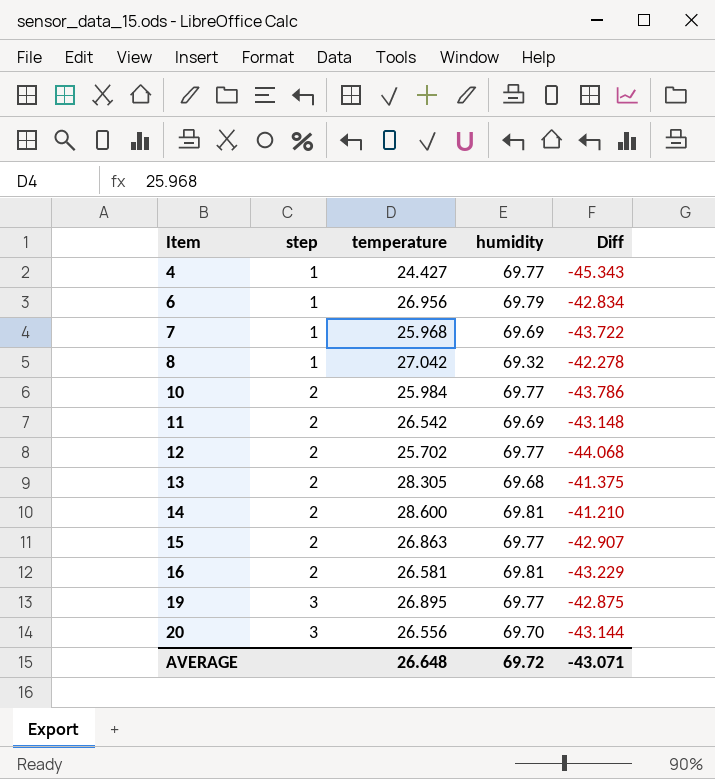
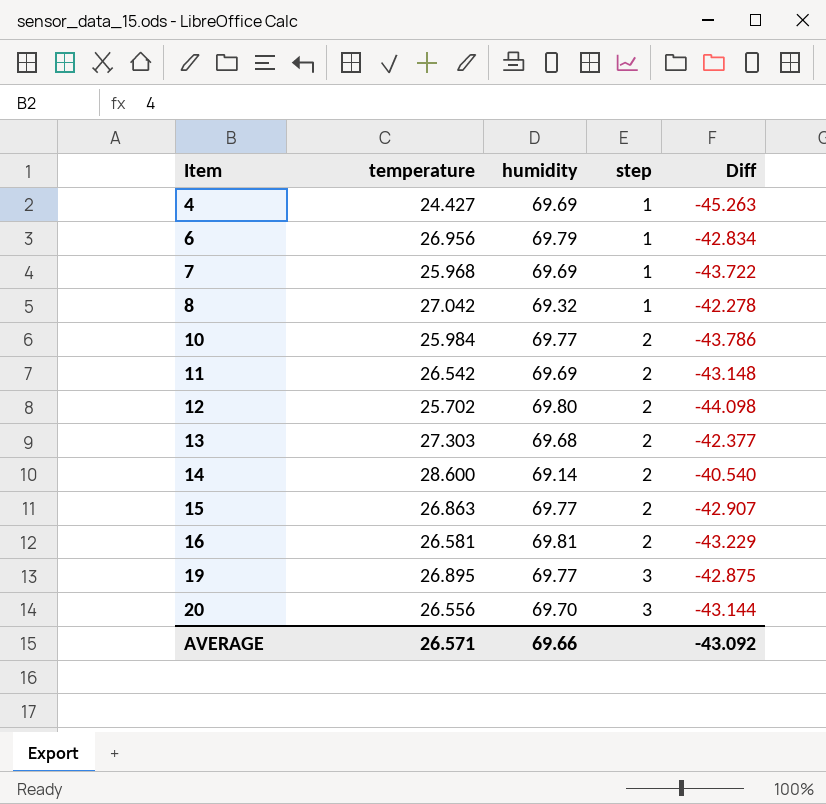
column step | position: 2 -> 4
4 | humidity: 69.77 -> 69.69
4 | Diff: -45.343 -> -45.263
12 | humidity: 69.77 -> 69.80
12 | Diff: -44.068 -> -44.098
13 | temperature: 28.305 -> 27.303
13 | Diff: -41.375 -> -42.377
14 | humidity: 69.81 -> 69.14
14 | Diff: -41.210 -> -40.540
AVERAGE | temperature: 26.648 -> 26.571
AVERAGE | humidity: 69.72 -> 69.66
AVERAGE | Diff: -43.071 -> -43.092

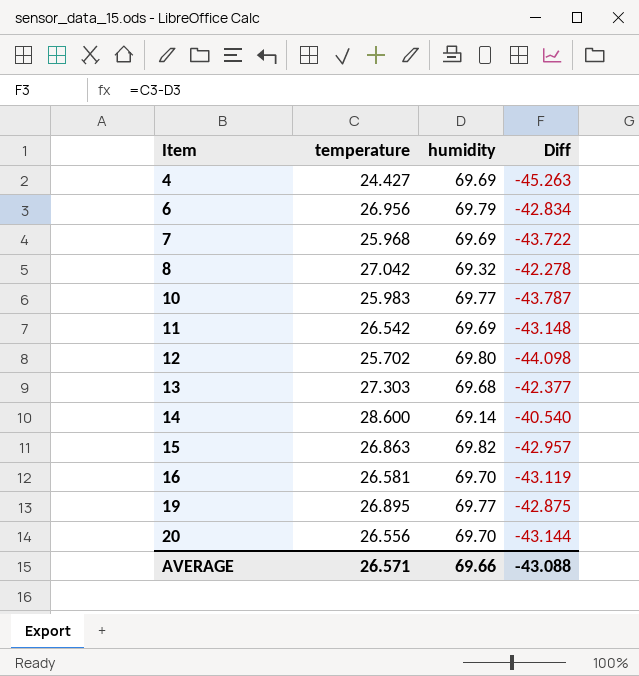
column step | position: 4 -> none
10 | temperature: 25.984 -> 25.983
10 | Diff: -43.786 -> -43.787
15 | humidity: 69.77 -> 69.82
15 | Diff: -42.907 -> -42.957
16 | humidity: 69.81 -> 69.70
16 | Diff: -43.229 -> -43.119
AVERAGE | Diff: -43.092 -> -43.088

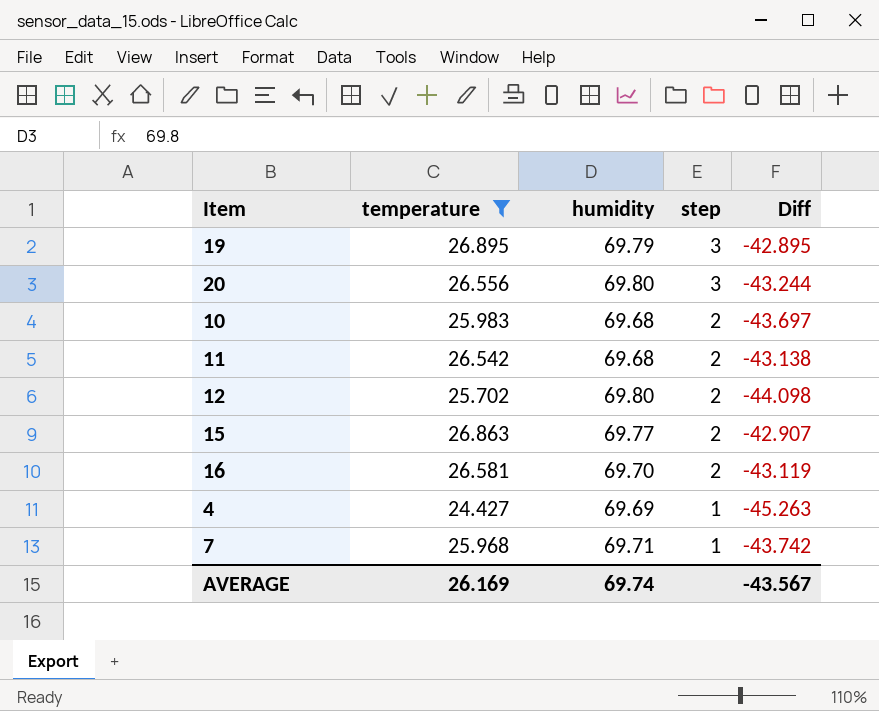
filter: none -> temperature <= 26.895
row order: Item ascending -> step descending
column step | position: none -> 4
19 | humidity: 69.77 -> 69.79
19 | Diff: -42.875 -> -42.895
20 | humidity: 69.70 -> 69.80
20 | Diff: -43.144 -> -43.244
10 | humidity: 69.77 -> 69.68
10 | Diff: -43.787 -> -43.697
11 | humidity: 69.69 -> 69.68
11 | Diff: -43.148 -> -43.138
15 | humidity: 69.82 -> 69.77
15 | Diff: -42.957 -> -42.907
7 | humidity: 69.69 -> 69.71
7 | Diff: -43.722 -> -43.742
AVERAGE | temperature: 26.571 -> 26.169
AVERAGE | humidity: 69.66 -> 69.74
AVERAGE | Diff: -43.088 -> -43.567

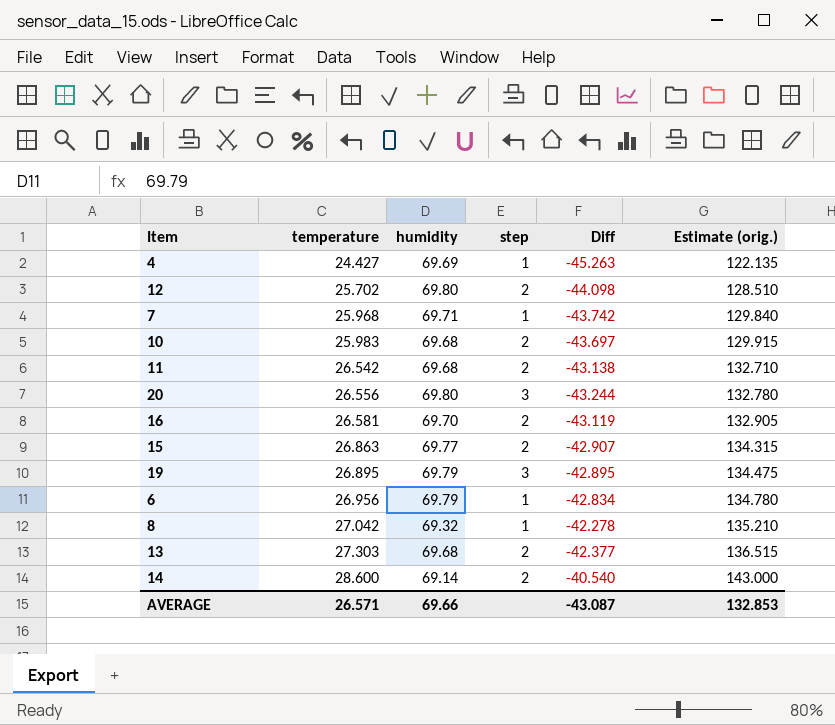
filter: temperature <= 26.895 -> none
row order: step descending -> temperature ascending
column Estimate (orig.) | formula: none -> [temperature] * 5
AVERAGE | temperature: 26.169 -> 26.571
AVERAGE | humidity: 69.74 -> 69.66
AVERAGE | Diff: -43.567 -> -43.087

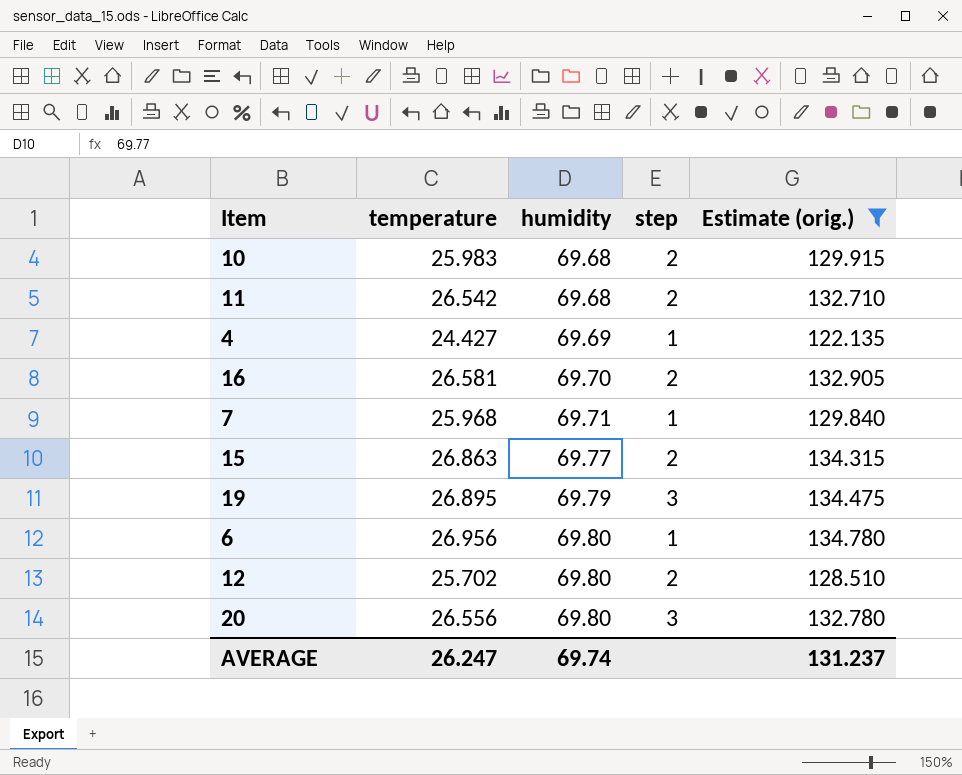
filter: none -> Estimate (orig.) <= 134.780
row order: temperature ascending -> humidity ascending
column Diff | formula: [temperature] - [humidity] -> none
6 | humidity: 69.79 -> 69.80
AVERAGE | temperature: 26.571 -> 26.247
AVERAGE | humidity: 69.66 -> 69.74
AVERAGE | Estimate (orig.): 132.853 -> 131.237

